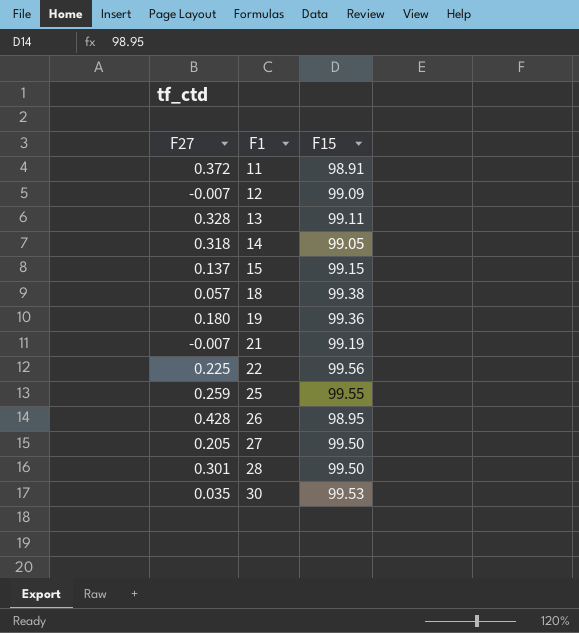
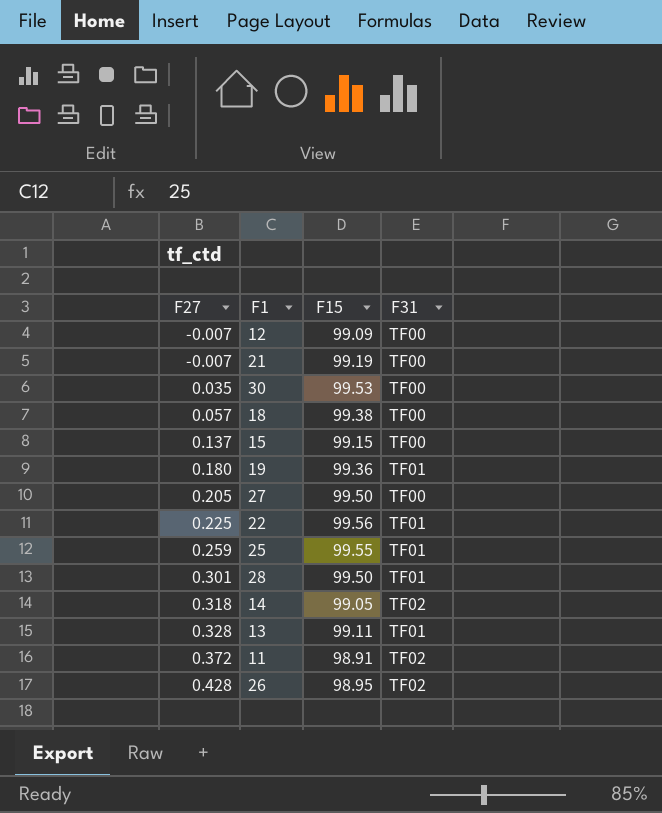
row order: F1 ascending -> F27 ascending
column F31 | position: none -> 4

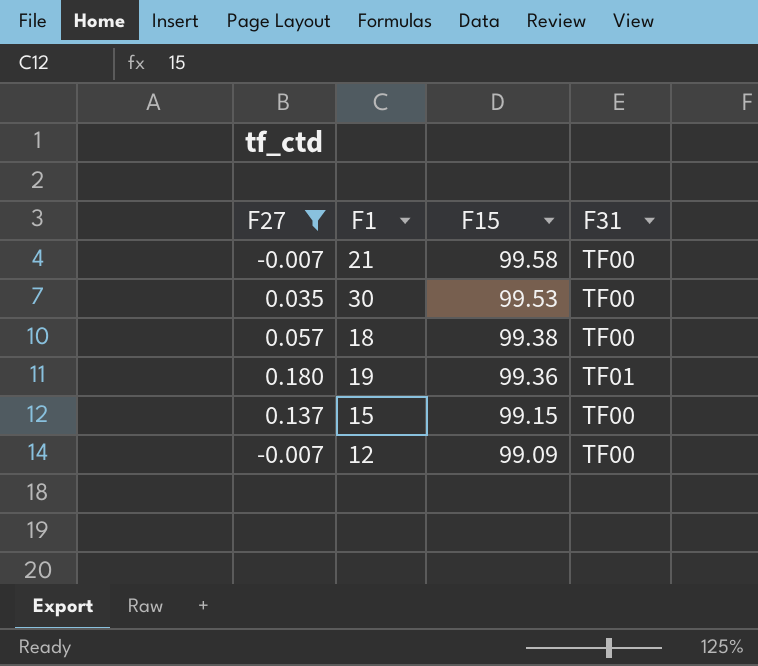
filter: none -> F27 <= 0.180
row order: F27 ascending -> F15 descending
21 | F15: 99.19 -> 99.58

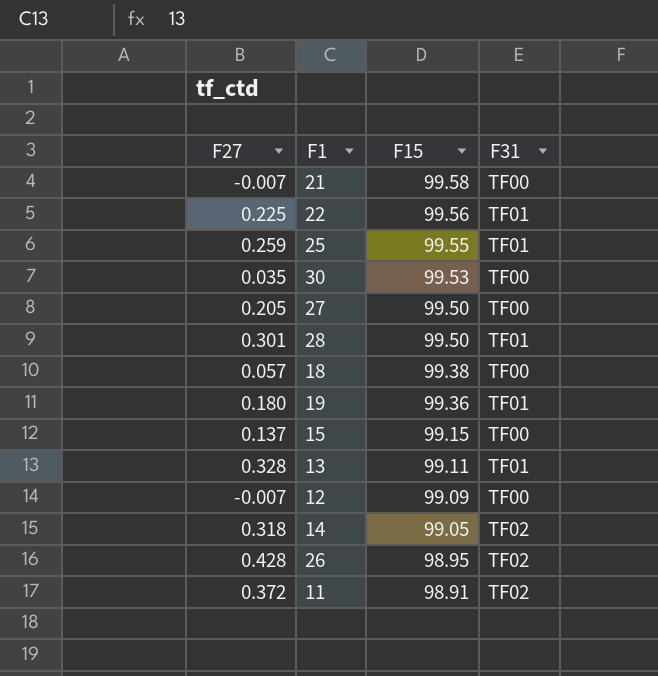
filter: F27 <= 0.180 -> none

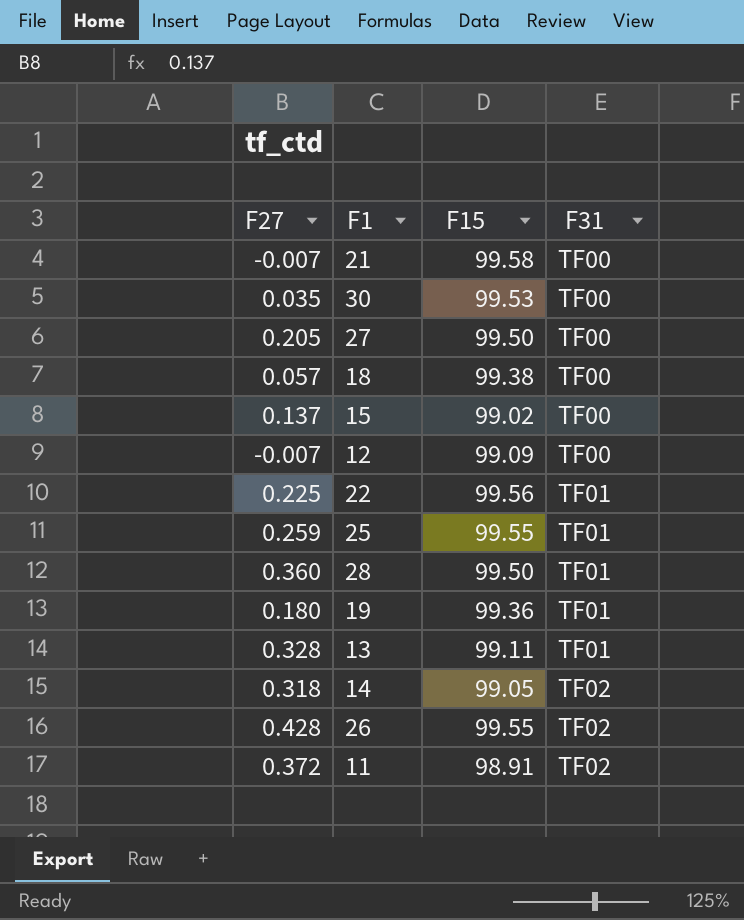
row order: F15 descending -> F31 ascending
15 | F15: 99.15 -> 99.02
28 | F27: 0.301 -> 0.360
26 | F15: 98.95 -> 99.55

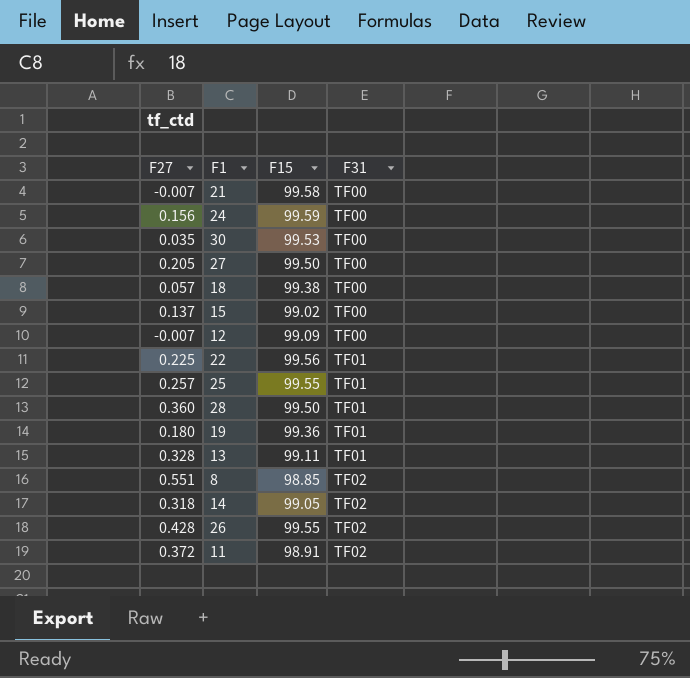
row 24: none -> 0.156 | 99.59 | TF00
25 | F27: 0.259 -> 0.257
row 8: none -> 0.551 | 98.85 | TF02

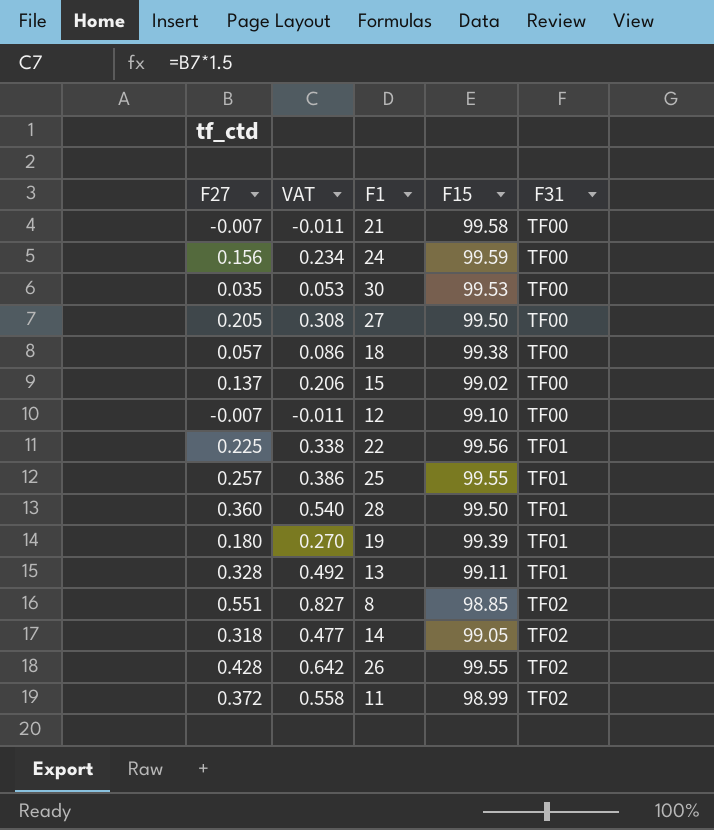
column VAT | formula: none -> [F27] * 1.5
12 | F15: 99.09 -> 99.10
19 | F15: 99.36 -> 99.39
11 | F15: 98.91 -> 98.99

